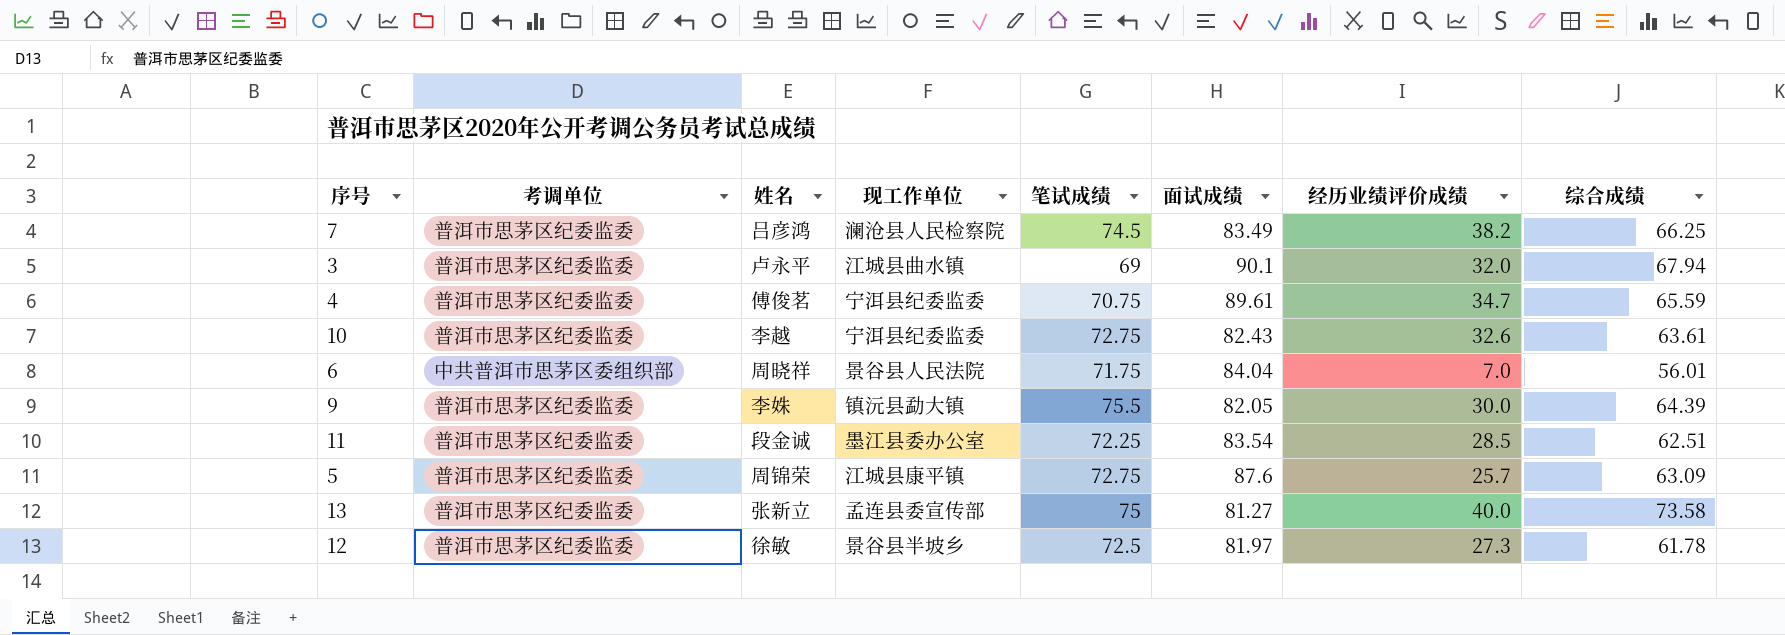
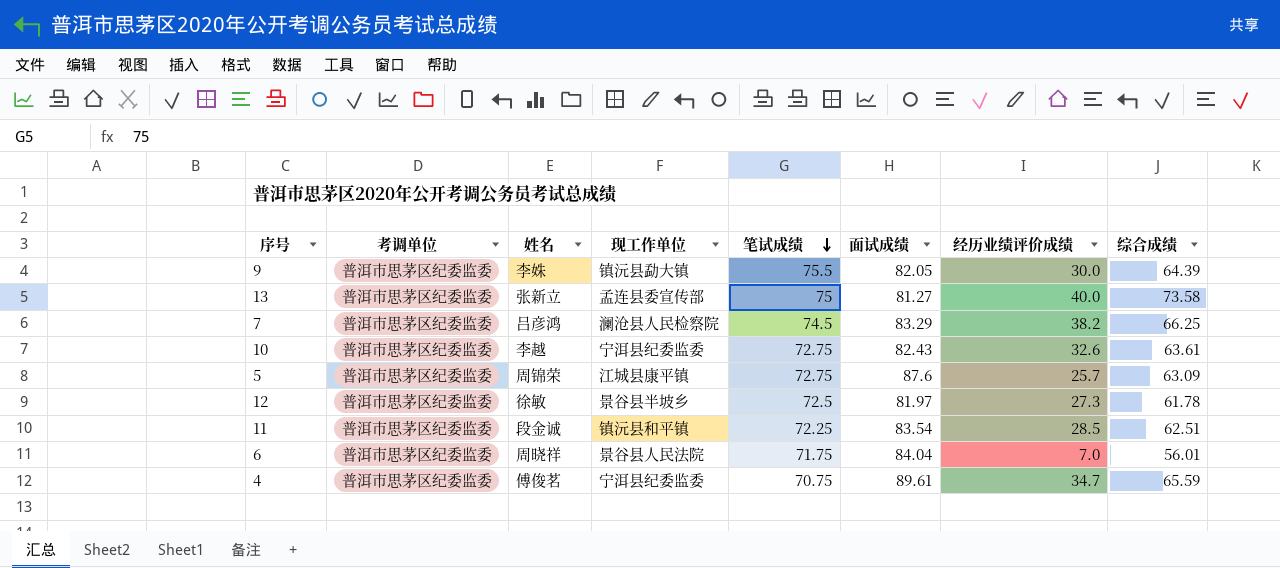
row order: none -> 笔试成绩 descending
row 3: 普洱市思茅区纪委监委 | 卢永平 | 江城县曲水镇 | 69 | 90.1 | 32.0 | 67.94 -> none
7 | 面试成绩: 83.49 -> 83.29
11 | 现工作单位: 墨江县委办公室 -> 镇沅县和平镇
6 | 考调单位: 中共普洱市思茅区委组织部 -> 普洱市思茅区纪委监委

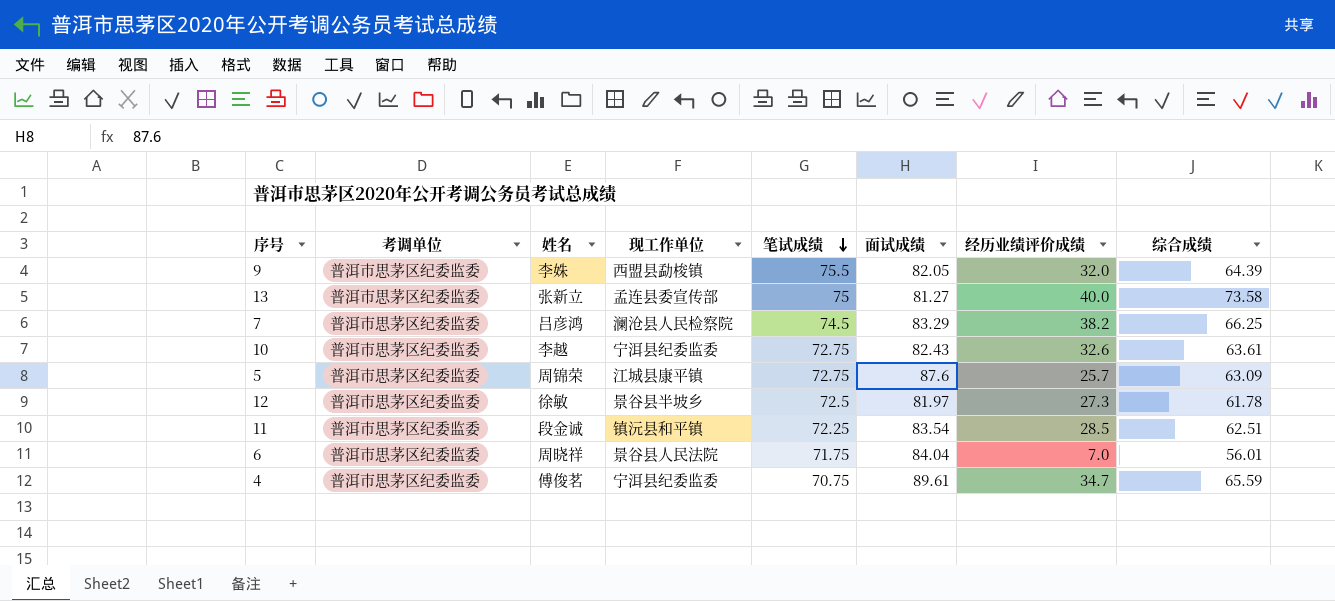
9 | 现工作单位: 镇沅县勐大镇 -> 西盟县勐梭镇
9 | 经历业绩评价成绩: 30.0 -> 32.0

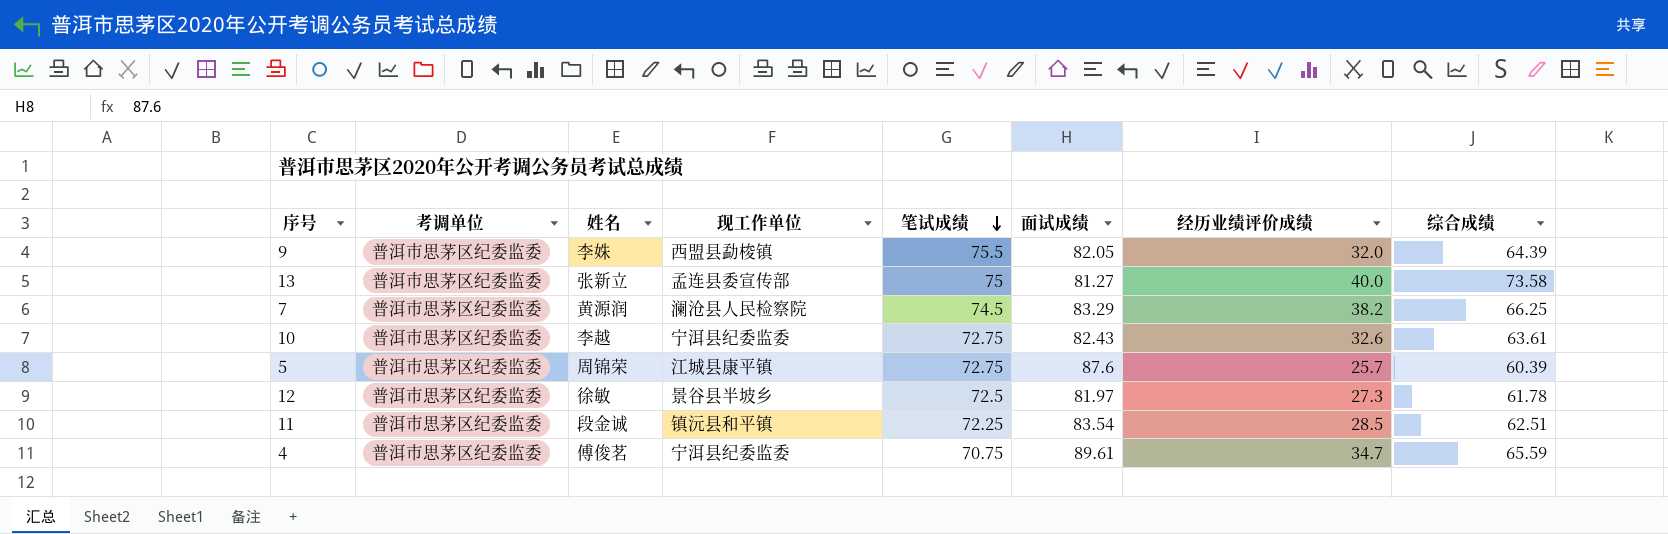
row 6: 普洱市思茅区纪委监委 | 周晓祥 | 景谷县人民法院 | 71.75 | 84.04 | 7.0 | 56.01 -> none
7 | 姓名: 吕彦鸿 -> 黄源润
5 | 综合成绩: 63.09 -> 60.39

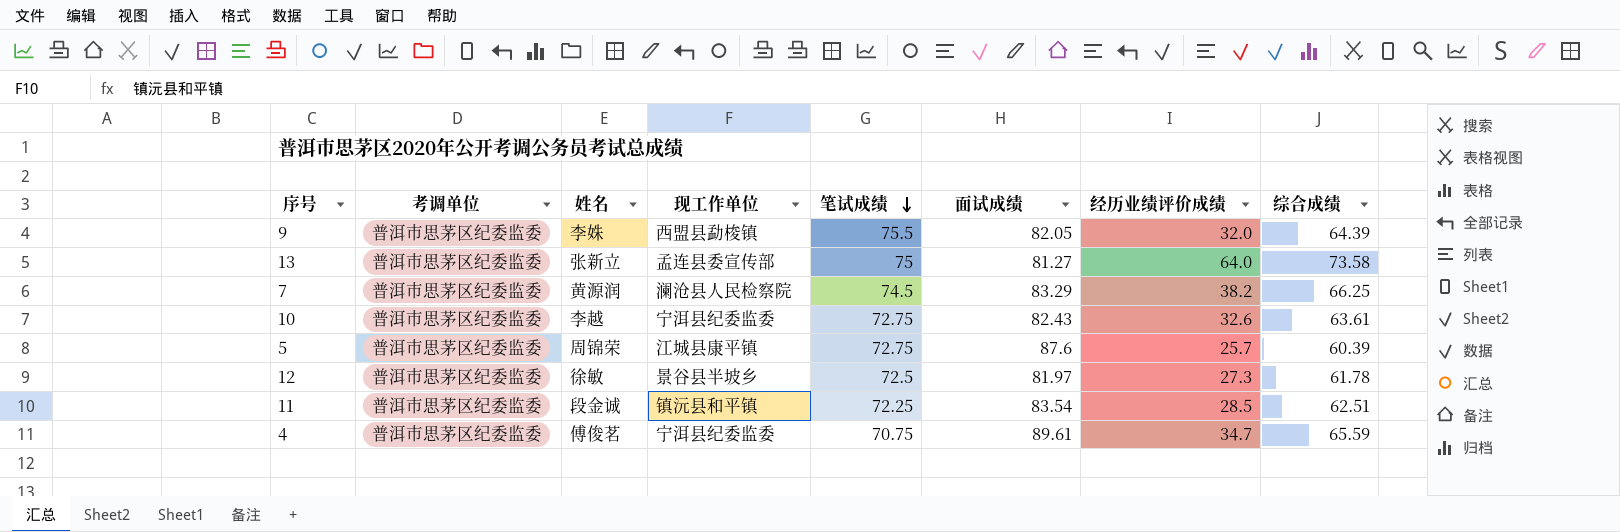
13 | 经历业绩评价成绩: 40.0 -> 64.0

